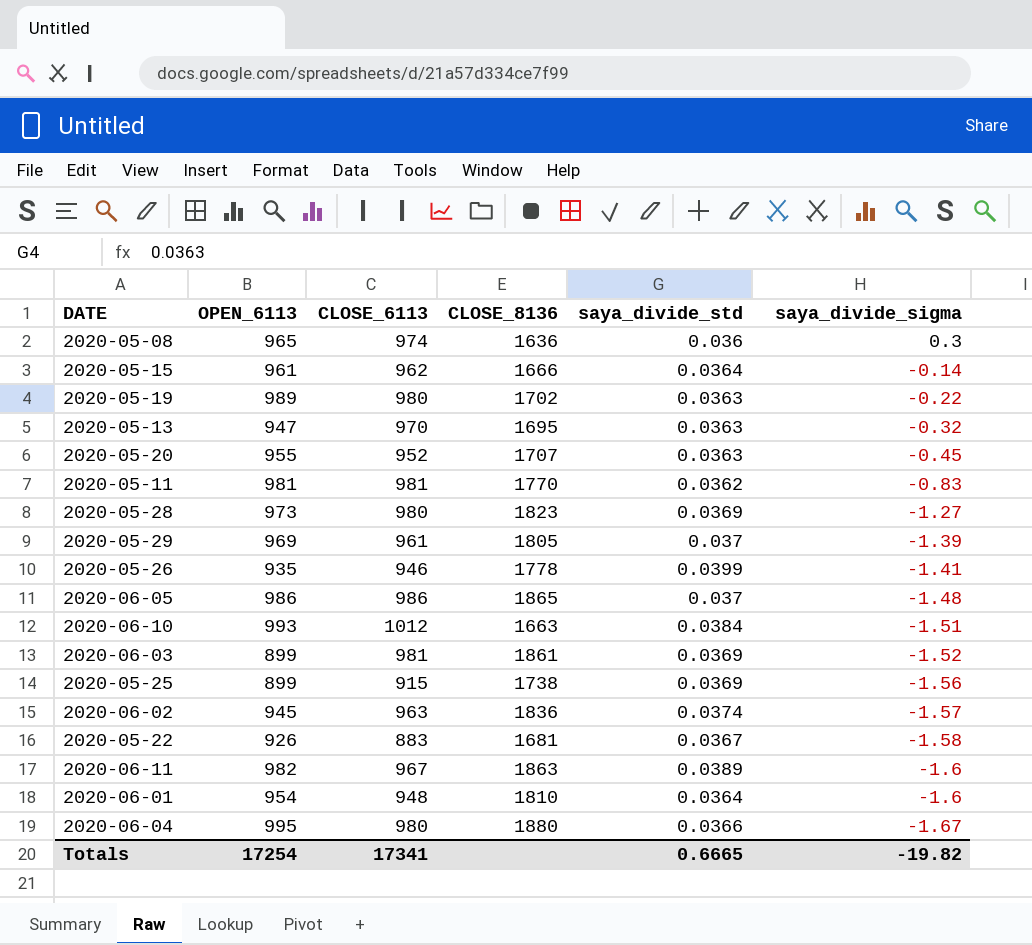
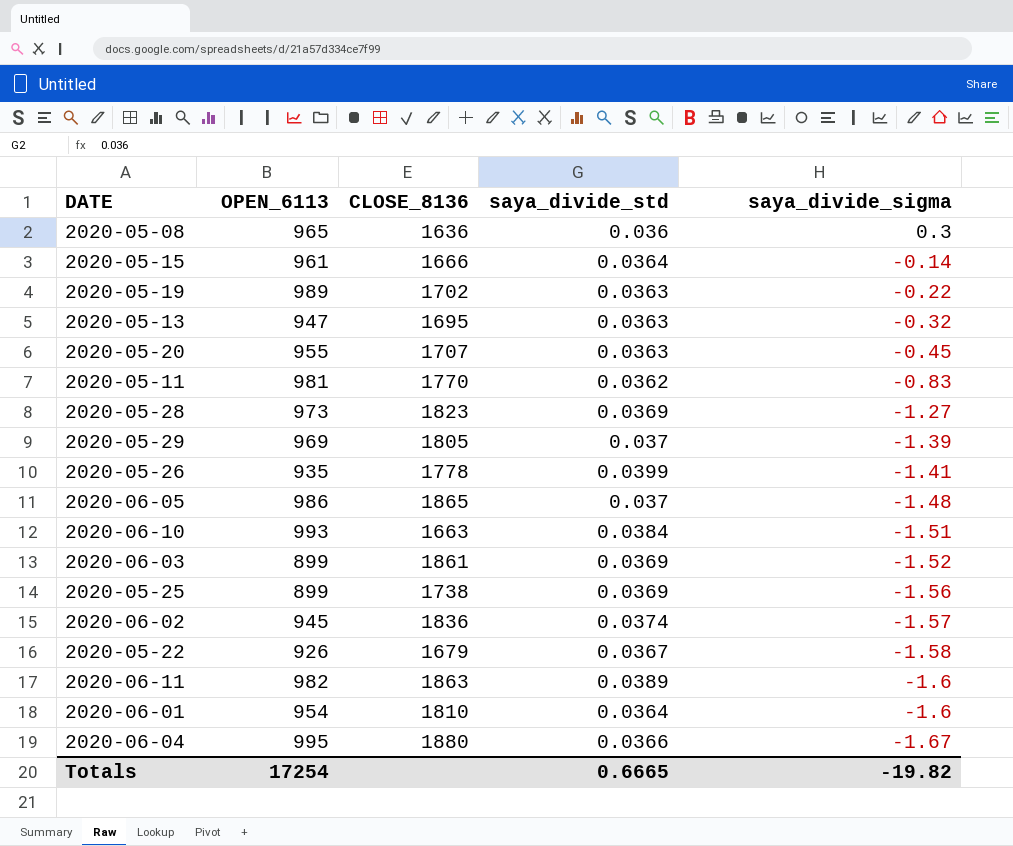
column CLOSE_6113 | position: 3 -> none
2020-05-22 | CLOSE_8136: 1681 -> 1679

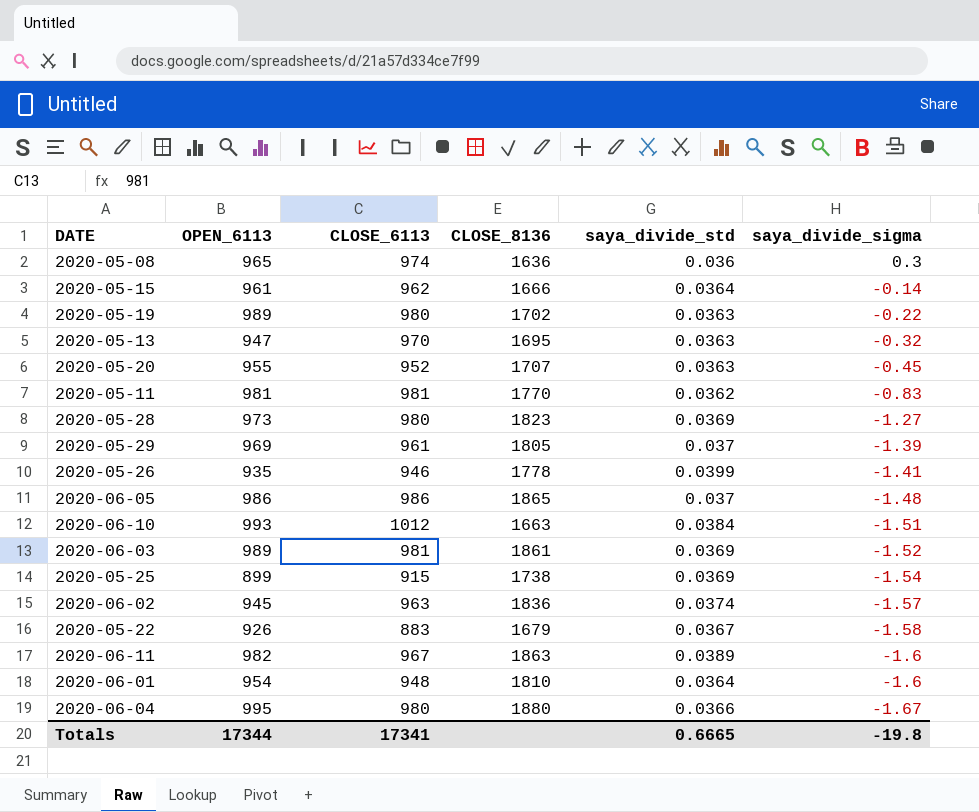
column CLOSE_6113 | position: none -> 3
2020-06-03 | OPEN_6113: 899 -> 989
2020-05-25 | saya_divide_sigma: -1.56 -> -1.54
Totals | OPEN_6113: 17254 -> 17344
Totals | saya_divide_sigma: -19.82 -> -19.8

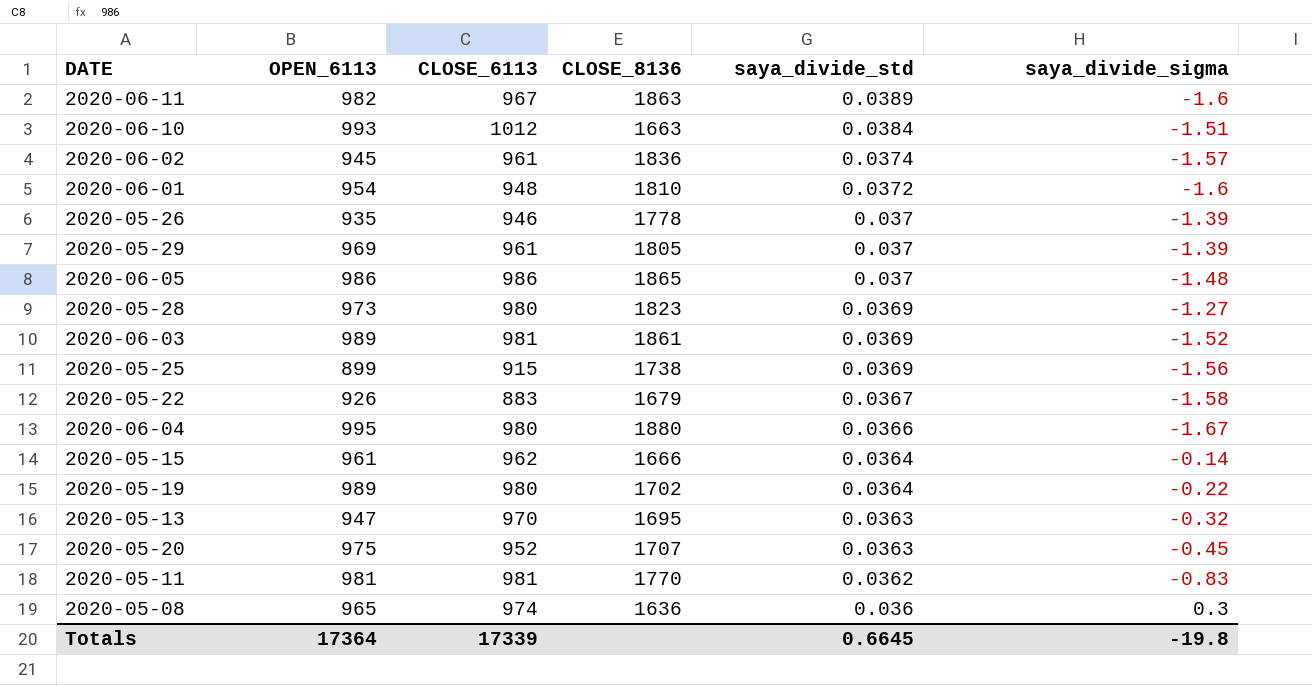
row order: saya_divide_sigma descending -> saya_divide_std descending
2020-06-02 | CLOSE_6113: 963 -> 961
2020-06-01 | saya_divide_std: 0.0364 -> 0.0372
2020-05-26 | saya_divide_std: 0.0399 -> 0.037
2020-05-26 | saya_divide_sigma: -1.41 -> -1.39
2020-05-25 | saya_divide_sigma: -1.54 -> -1.56
2020-05-19 | saya_divide_std: 0.0363 -> 0.0364
2020-05-20 | OPEN_6113: 955 -> 975
Totals | OPEN_6113: 17344 -> 17364
Totals | CLOSE_6113: 17341 -> 17339
Totals | saya_divide_std: 0.6665 -> 0.6645

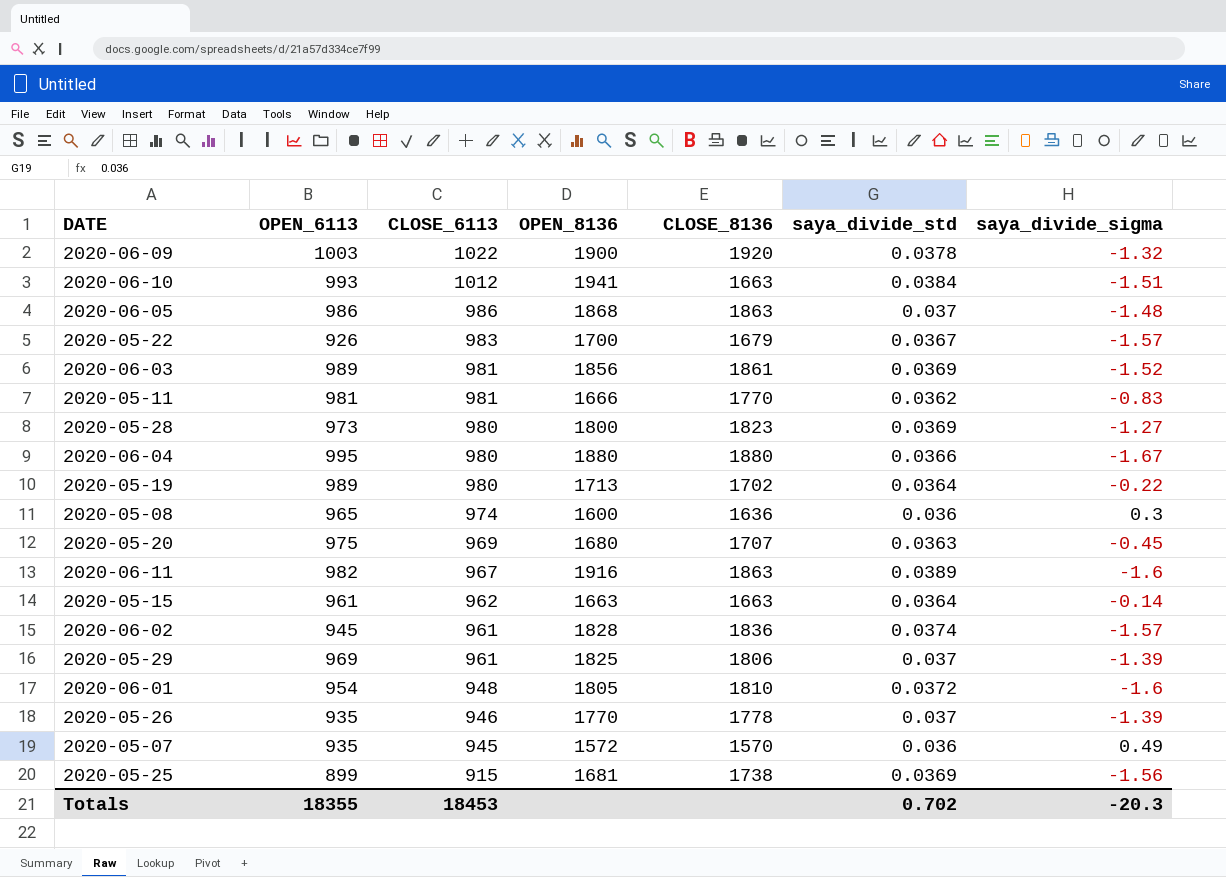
row order: saya_divide_std descending -> CLOSE_6113 descending
column OPEN_8136 | position: none -> 4
row 2020-05-13: 947 | 970 | 1695 | 0.0363 | -0.32 -> none
row 2020-06-09: none -> 1003 | 1022 | 1900 | 1920 | 0.0378 | -1.32
2020-06-05 | CLOSE_8136: 1865 -> 1863
2020-05-22 | CLOSE_6113: 883 -> 983
2020-05-22 | saya_divide_sigma: -1.58 -> -1.57
2020-05-20 | CLOSE_6113: 952 -> 969
2020-05-15 | CLOSE_8136: 1666 -> 1663
2020-05-29 | CLOSE_8136: 1805 -> 1806
row 2020-05-07: none -> 935 | 945 | 1572 | 1570 | 0.036 | 0.49
Totals | OPEN_6113: 17364 -> 18355
Totals | CLOSE_6113: 17339 -> 18453
Totals | saya_divide_std: 0.6645 -> 0.702
Totals | saya_divide_sigma: -19.8 -> -20.3

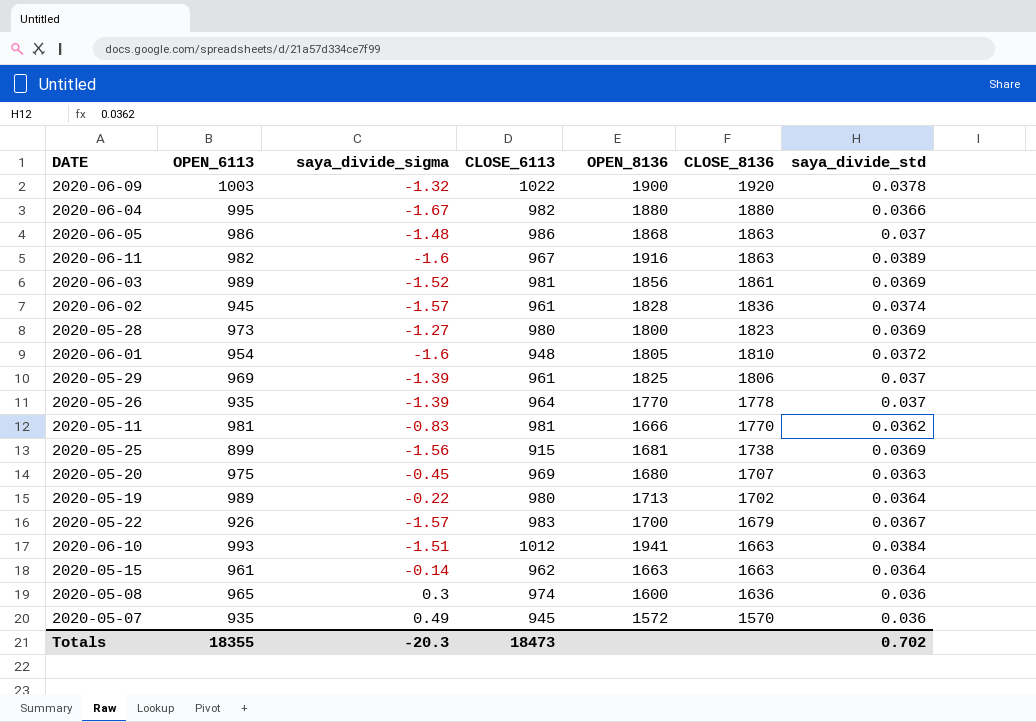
row order: CLOSE_6113 descending -> CLOSE_8136 descending
column saya_divide_sigma | position: 7 -> 3
2020-06-04 | CLOSE_6113: 980 -> 982
2020-05-26 | CLOSE_6113: 946 -> 964
Totals | CLOSE_6113: 18453 -> 18473

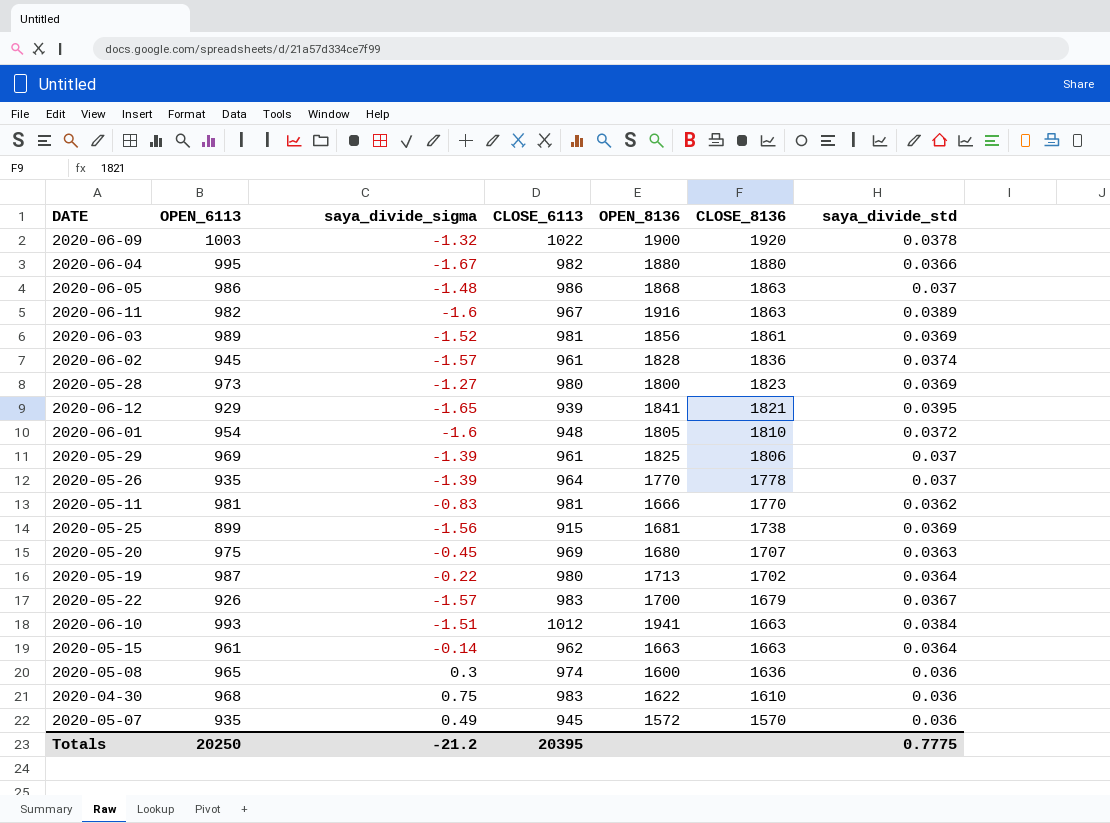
row 2020-06-12: none -> 929 | -1.65 | 939 | 1841 | 1821 | 0.0395
2020-05-19 | OPEN_6113: 989 -> 987
row 2020-04-30: none -> 968 | 0.75 | 983 | 1622 | 1610 | 0.036
Totals | OPEN_6113: 18355 -> 20250
Totals | saya_divide_sigma: -20.3 -> -21.2
Totals | CLOSE_6113: 18473 -> 20395
Totals | saya_divide_std: 0.702 -> 0.7775

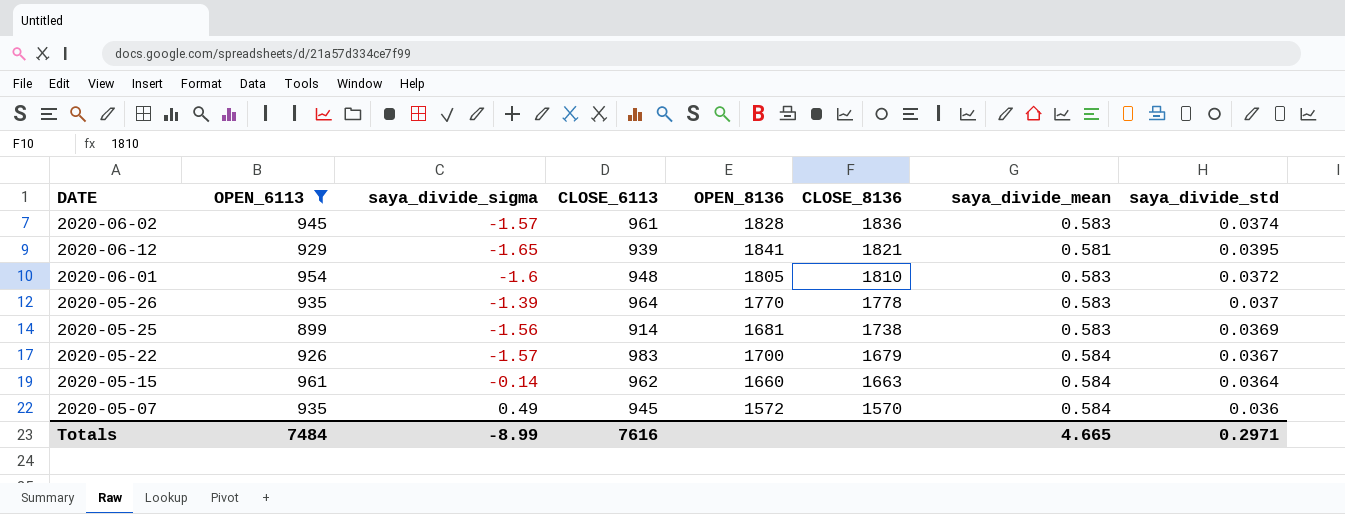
filter: none -> OPEN_6113 <= 961
column saya_divide_mean | position: none -> 7
2020-05-25 | CLOSE_6113: 915 -> 914
2020-05-15 | OPEN_8136: 1663 -> 1660
Totals | OPEN_6113: 20250 -> 7484
Totals | saya_divide_sigma: -21.2 -> -8.99
Totals | CLOSE_6113: 20395 -> 7616
Totals | saya_divide_std: 0.7775 -> 0.2971

